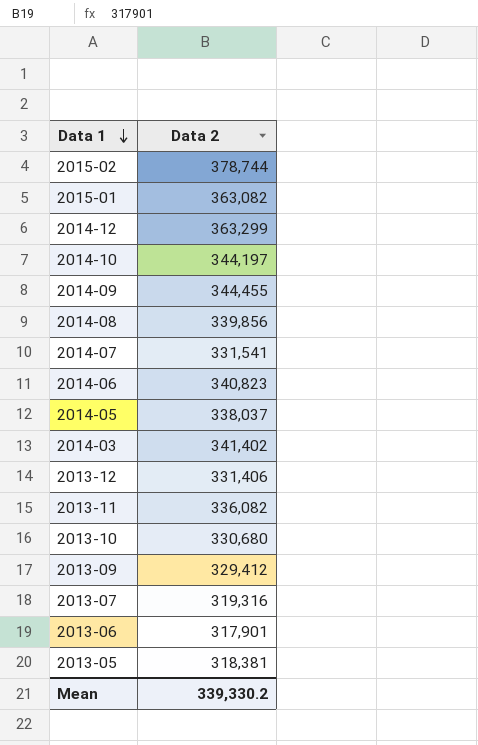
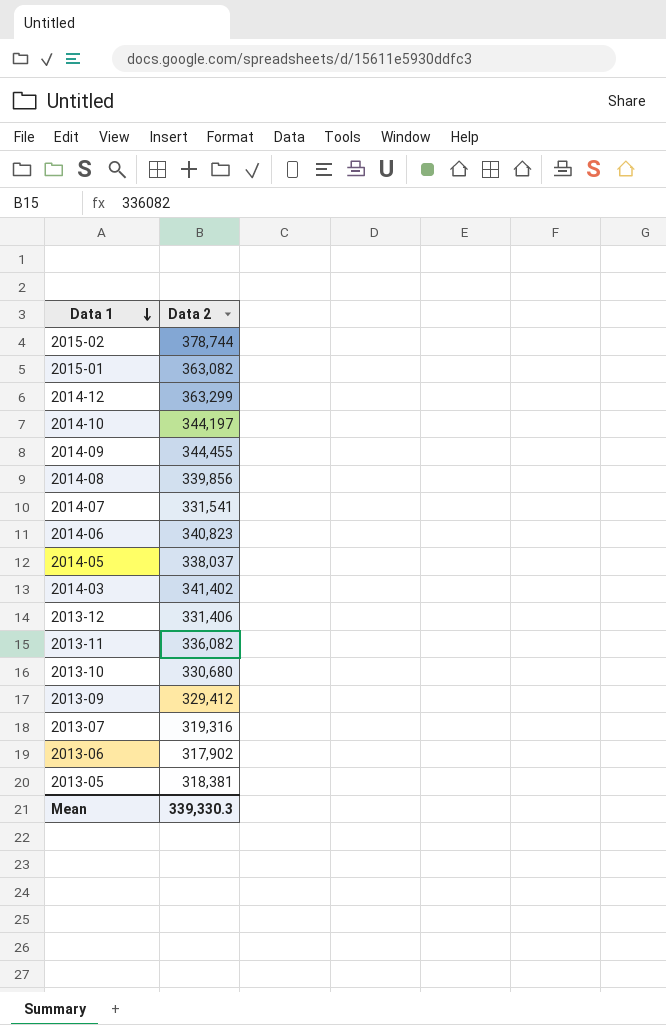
2013-06 | Data 2: 317,901 -> 317,902
Mean | Data 2: 339,330.2 -> 339,330.3

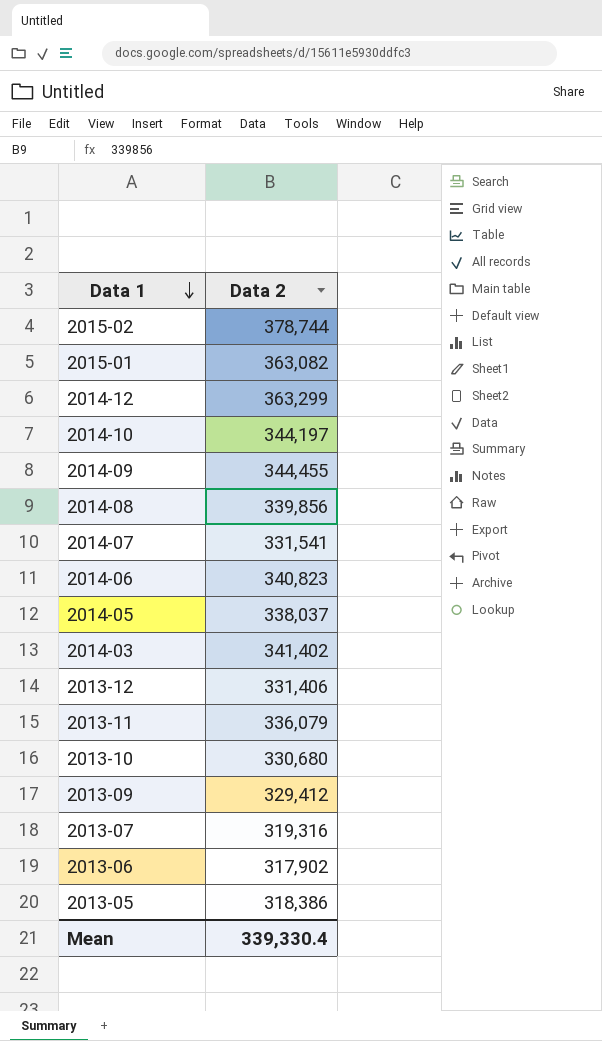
2013-11 | Data 2: 336,082 -> 336,079
2013-05 | Data 2: 318,381 -> 318,386
Mean | Data 2: 339,330.3 -> 339,330.4

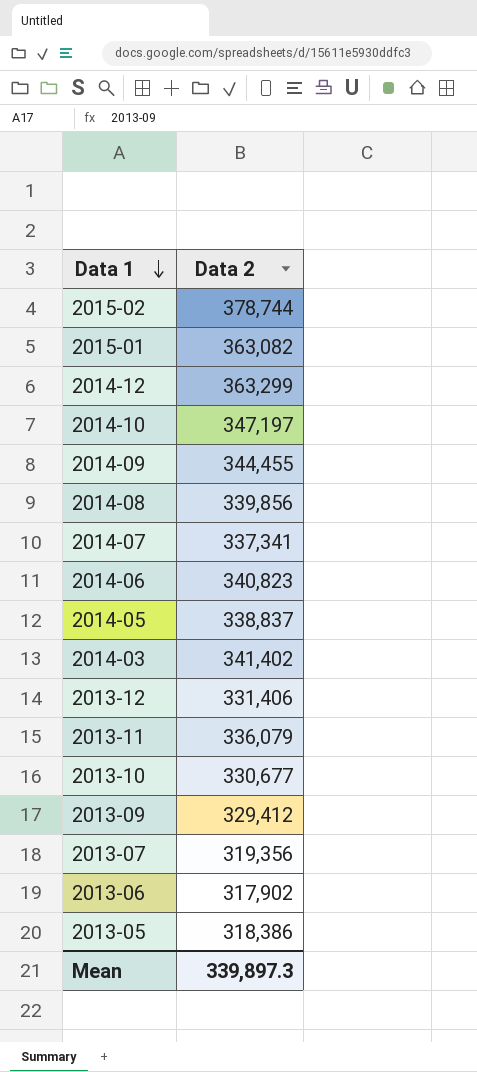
2014-10 | Data 2: 344,197 -> 347,197
2014-07 | Data 2: 331,541 -> 337,341
2014-05 | Data 2: 338,037 -> 338,837
2013-10 | Data 2: 330,680 -> 330,677
2013-07 | Data 2: 319,316 -> 319,356
Mean | Data 2: 339,330.4 -> 339,897.3

